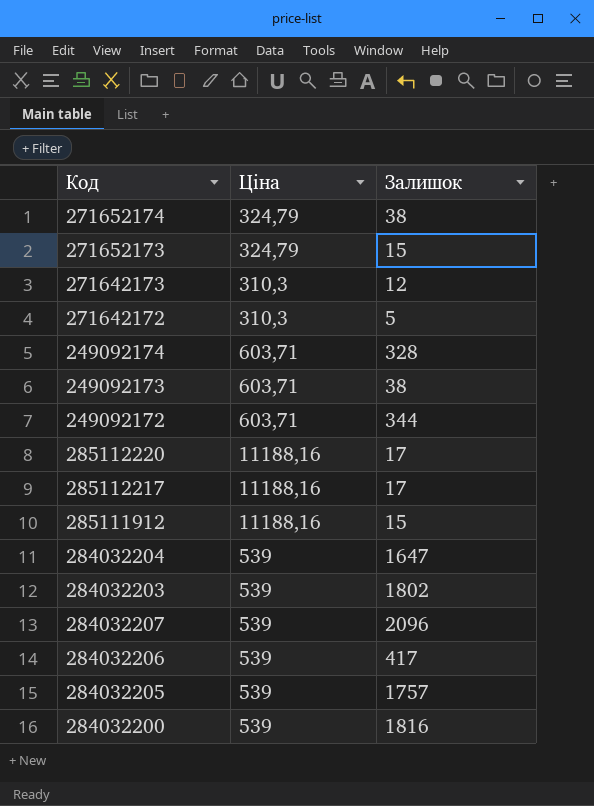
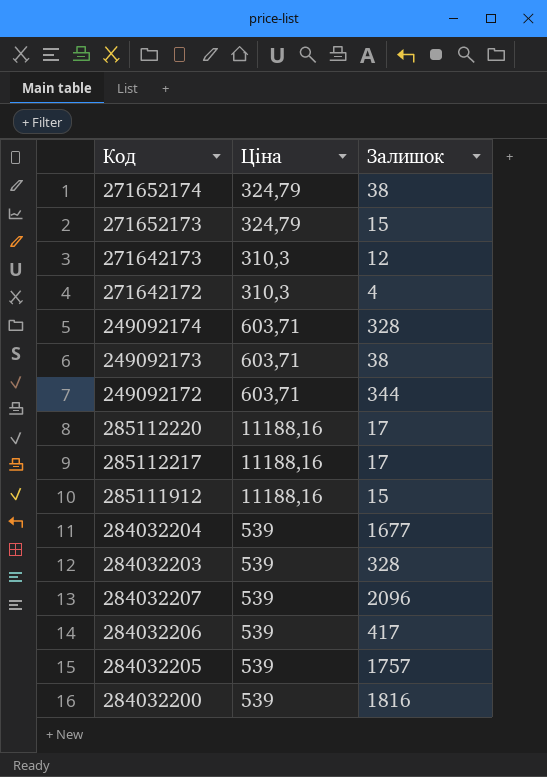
271642172 | Залишок: 5 -> 4
284032204 | Залишок: 1647 -> 1677
284032203 | Залишок: 1802 -> 328

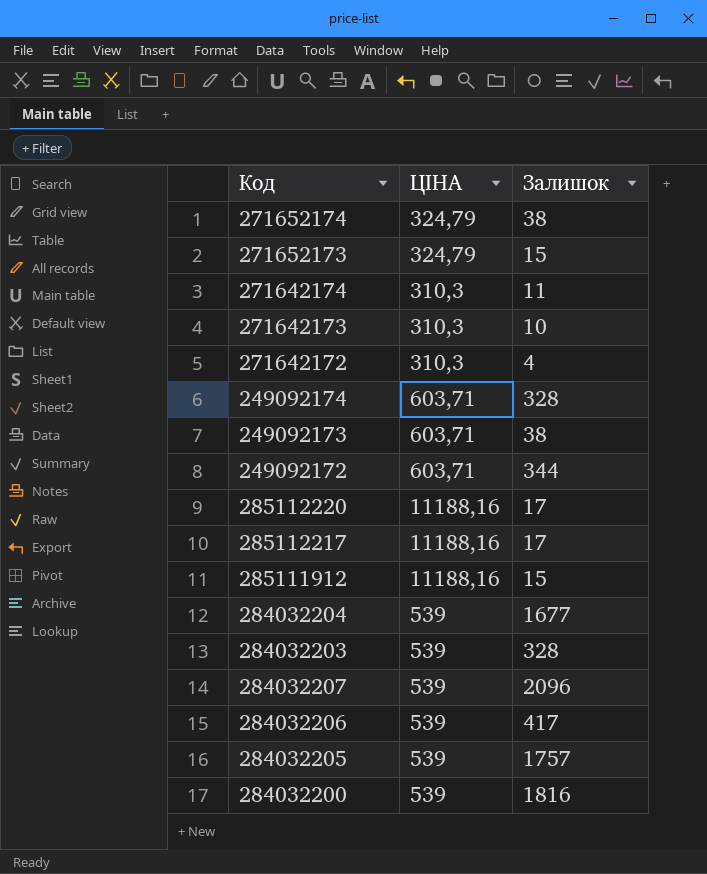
column name: Ціна -> ЦІНА
row 271642174: none -> 310,3 | 11
271642173 | Залишок: 12 -> 10

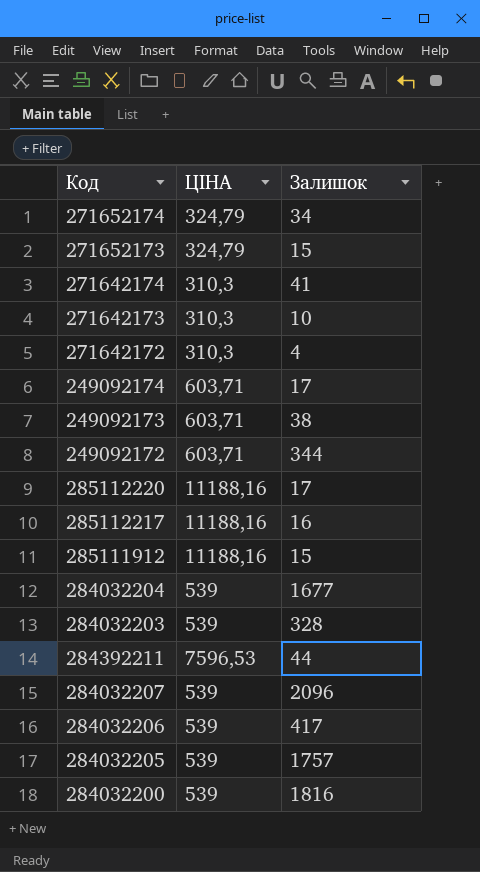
271652174 | Залишок: 38 -> 34
271642174 | Залишок: 11 -> 41
249092174 | Залишок: 328 -> 17
285112217 | Залишок: 17 -> 16
row 284392211: none -> 7596,53 | 44

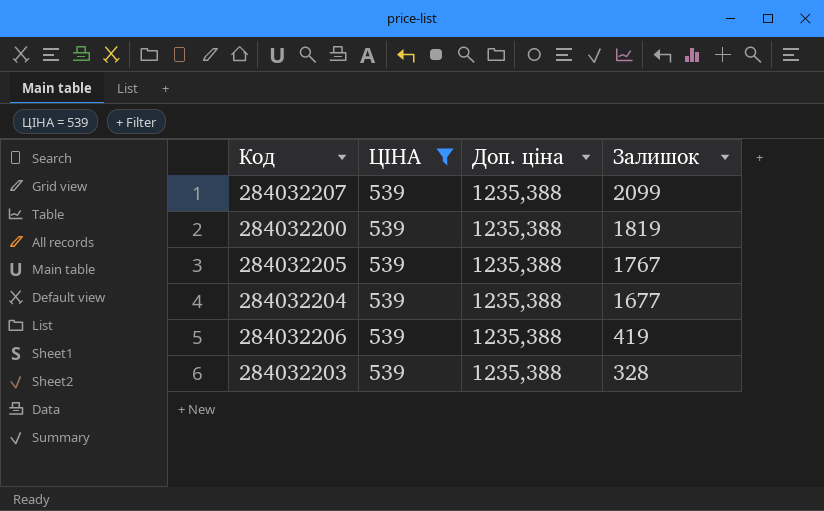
filter: none -> ЦІНА = 539
row order: none -> Залишок descending
column Доп. ціна | position: none -> 3
284032207 | Залишок: 2096 -> 2099
284032200 | Залишок: 1816 -> 1819
284032205 | Залишок: 1757 -> 1767
284032206 | Залишок: 417 -> 419

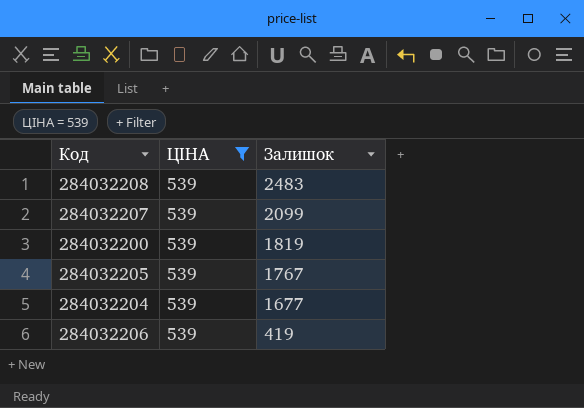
column Доп. ціна | position: 3 -> none
row 284032203: 539 | 1235,388 | 328 -> none
row 284032208: none -> 539 | 2483

